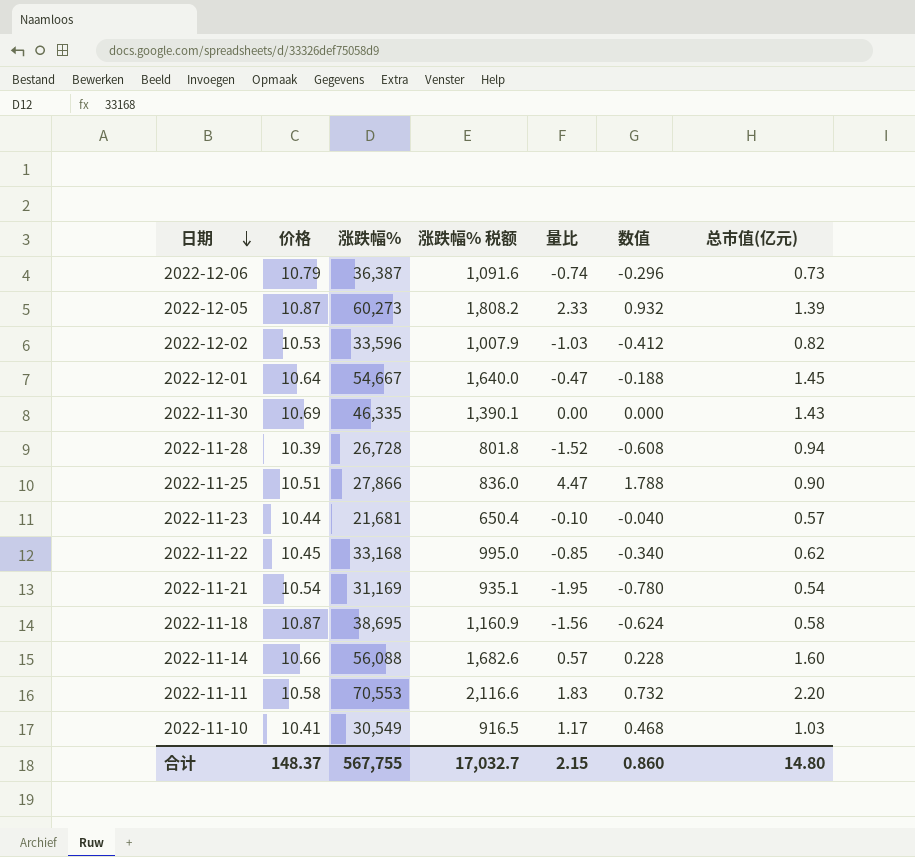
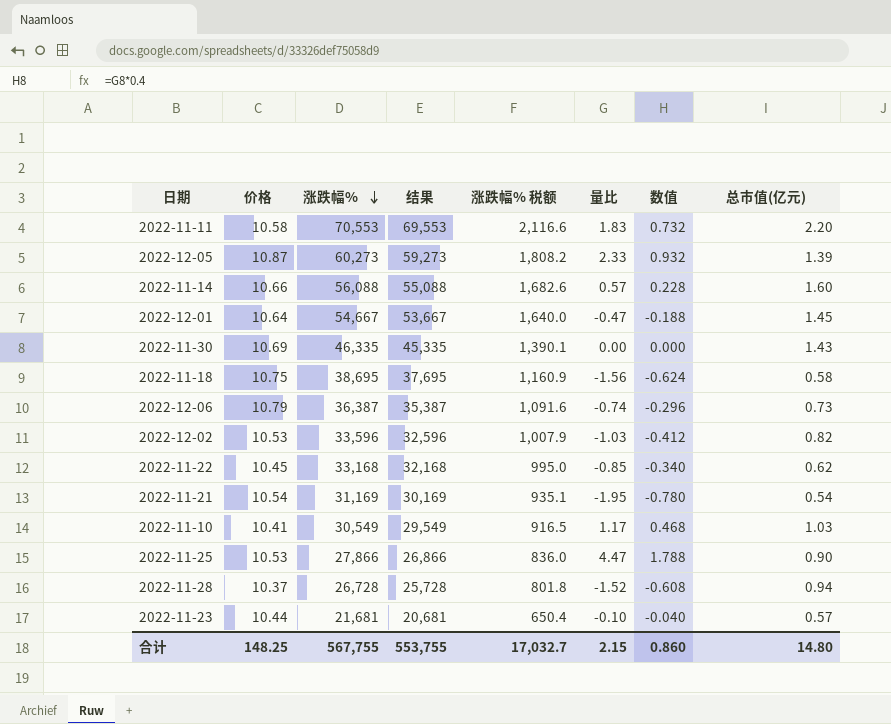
row order: 日期 descending -> 涨跌幅% descending
column 结果 | formula: none -> [涨跌幅%] - 1000
2022-11-18 | 价格: 10.87 -> 10.75
2022-11-25 | 价格: 10.51 -> 10.53
2022-11-28 | 价格: 10.39 -> 10.37
合计 | 价格: 148.37 -> 148.25

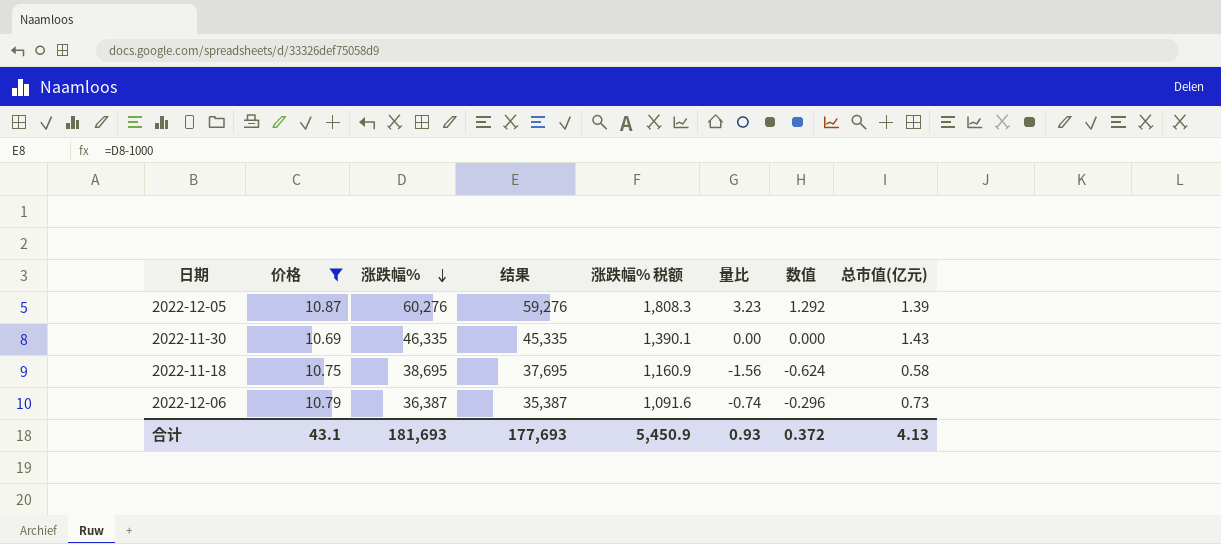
filter: none -> 价格 >= 10.69
2022-12-05 | 涨跌幅%: 60,273 -> 60,276
2022-12-05 | 结果: 59,273 -> 59,276
2022-12-05 | 涨跌幅% 税额: 1,808.2 -> 1,808.3
2022-12-05 | 量比: 2.33 -> 3.23
2022-12-05 | 数值: 0.932 -> 1.292
合计 | 价格: 148.25 -> 43.1
合计 | 涨跌幅%: 567,755 -> 181,693
合计 | 结果: 553,755 -> 177,693
合计 | 涨跌幅% 税额: 17,032.7 -> 5,450.9
合计 | 量比: 2.15 -> 0.93
合计 | 数值: 0.860 -> 0.372
合计 | 总市值(亿元): 14.80 -> 4.13

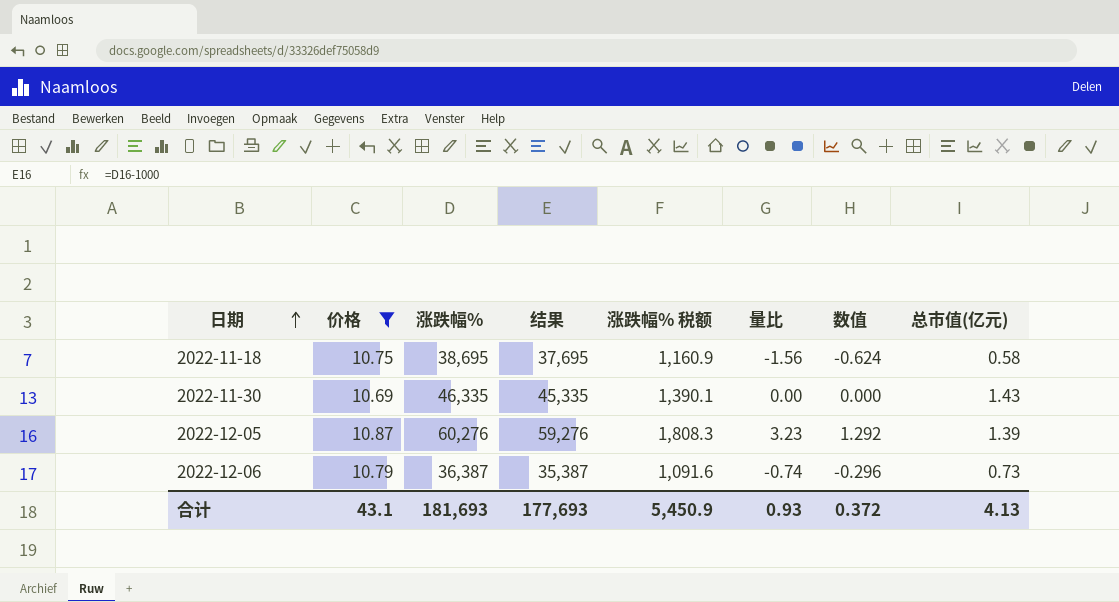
row order: 涨跌幅% descending -> 日期 ascending

